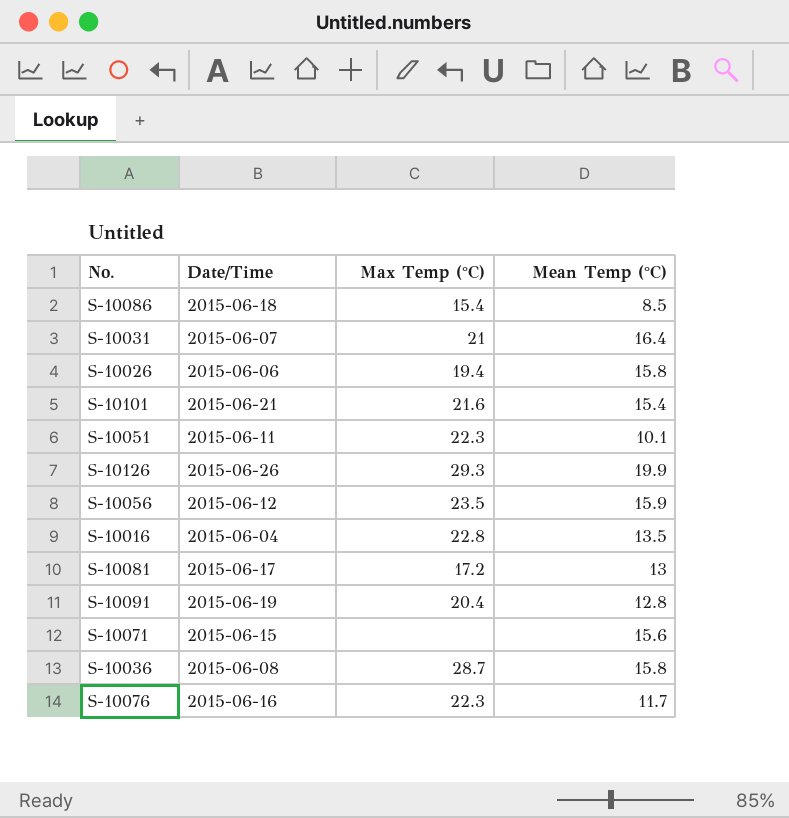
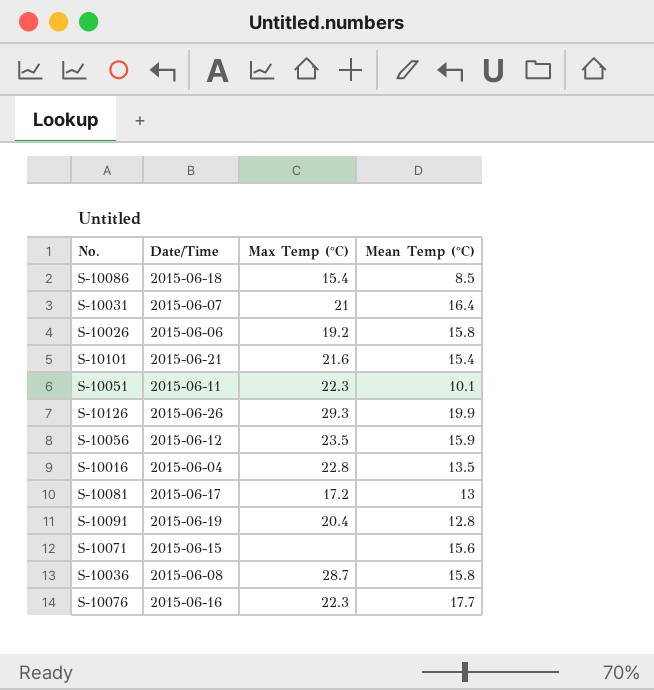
S-10026 | Max Temp (°C): 19.4 -> 19.2
S-10076 | Mean Temp (°C): 11.7 -> 17.7

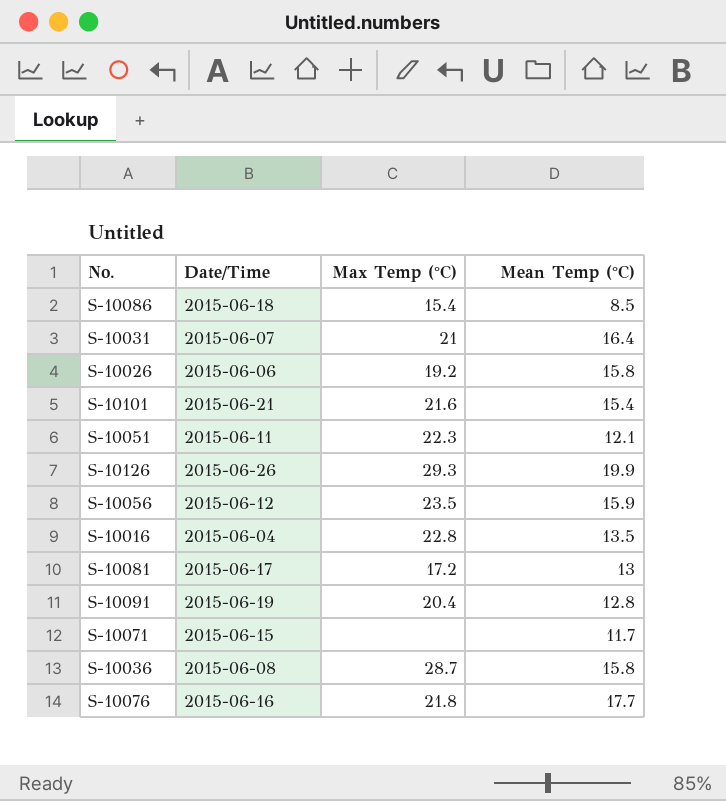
S-10051 | Mean Temp (°C): 10.1 -> 12.1
S-10071 | Mean Temp (°C): 15.6 -> 11.7
S-10076 | Max Temp (°C): 22.3 -> 21.8

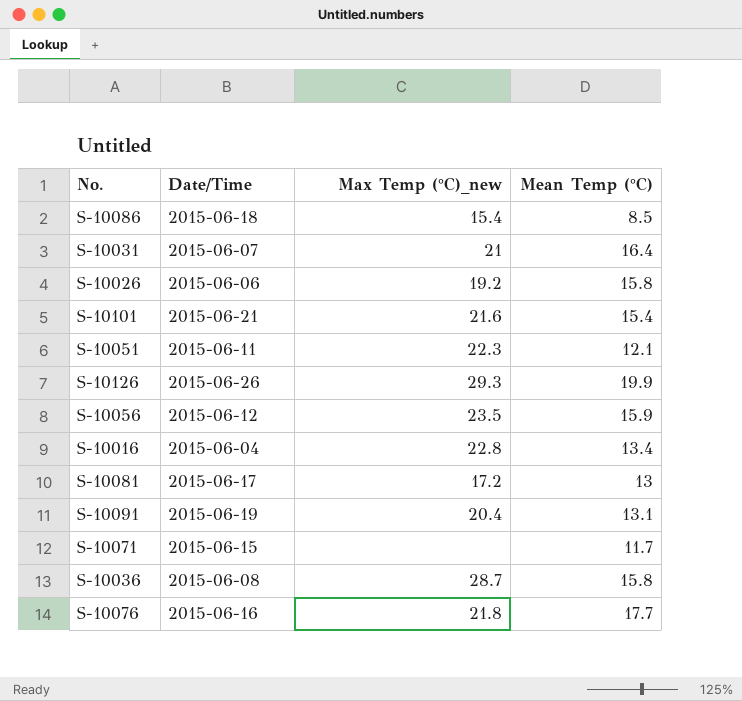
column name: Max Temp (°C) -> Max Temp (°C)_new
S-10016 | Mean Temp (°C): 13.5 -> 13.4
S-10091 | Mean Temp (°C): 12.8 -> 13.1

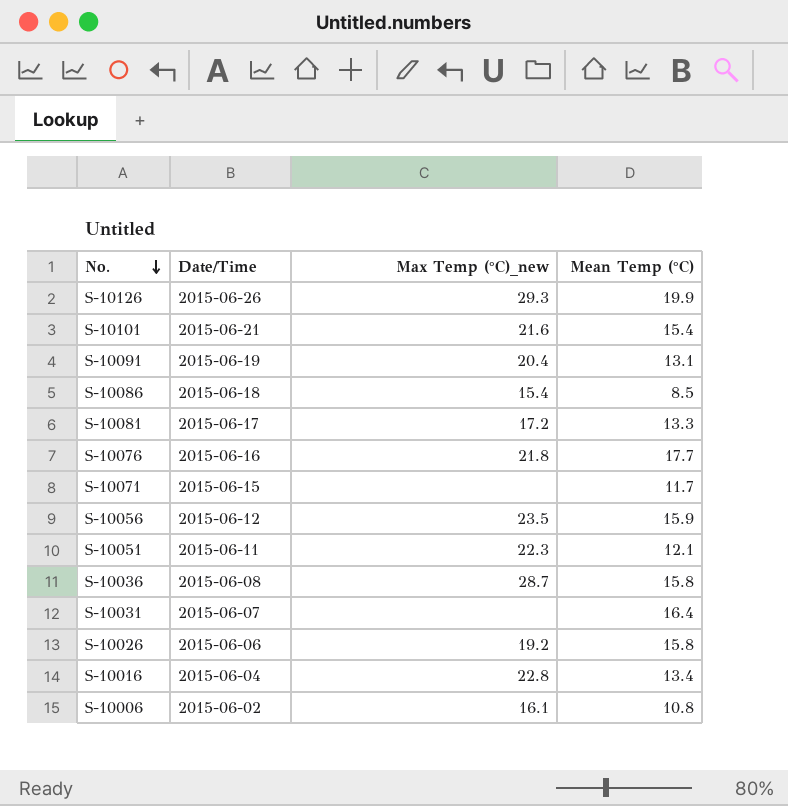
row order: none -> No. descending
S-10081 | Mean Temp (°C): 13 -> 13.3
S-10031 | Max Temp (°C)_new: 21 -> none
row S-10006: none -> 2015-06-02 | 16.1 | 10.8

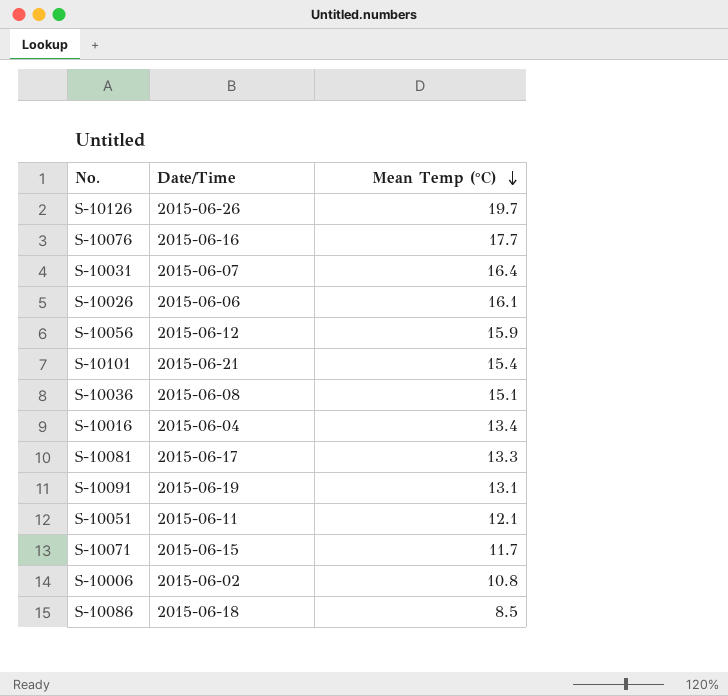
row order: No. descending -> Mean Temp (°C) descending
column Max Temp (°C)_new | position: 3 -> none
S-10126 | Mean Temp (°C): 19.9 -> 19.7
S-10026 | Mean Temp (°C): 15.8 -> 16.1
S-10036 | Mean Temp (°C): 15.8 -> 15.1

